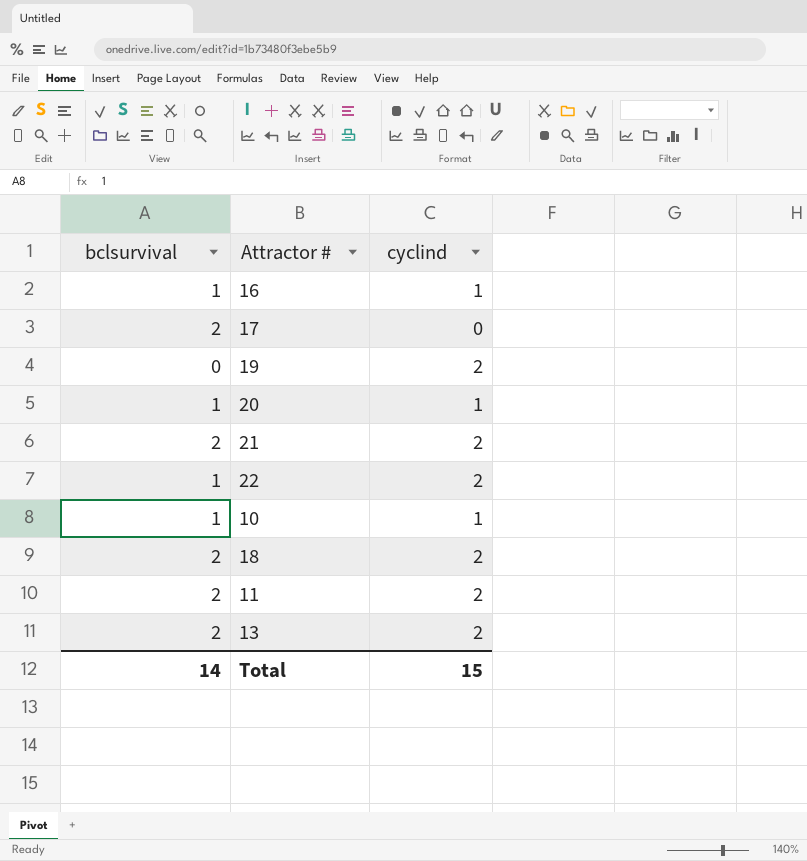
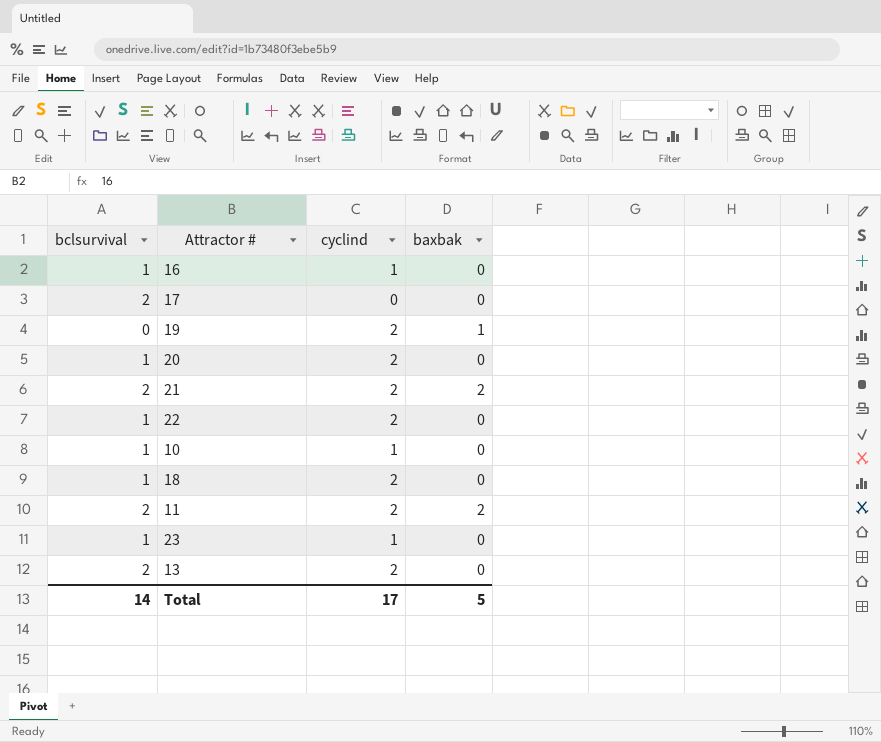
column baxbak | position: none -> 4
20 | cyclind: 1 -> 2
18 | bclsurvival: 2 -> 1
row 23: none -> 1 | 1 | 0
Total | cyclind: 15 -> 17

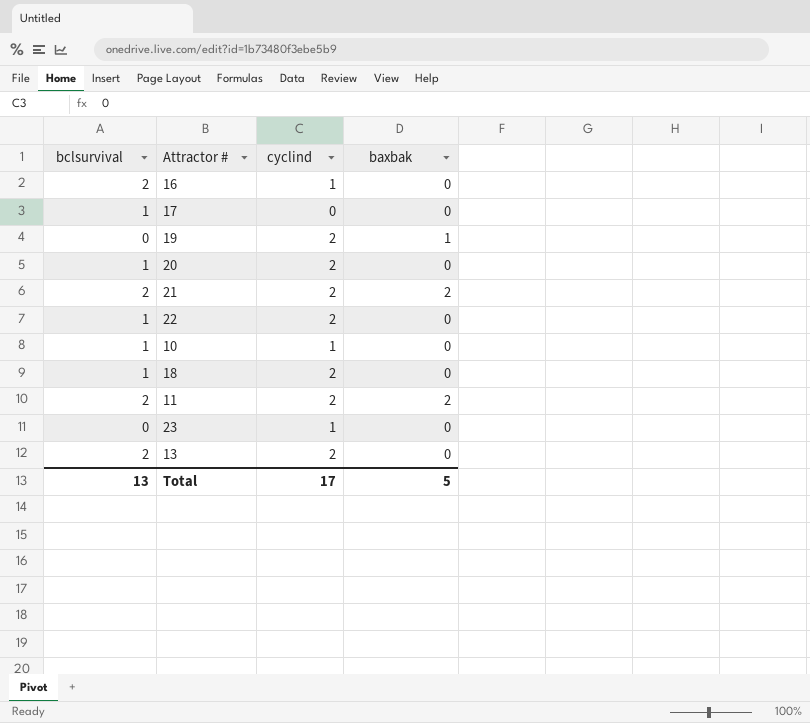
16 | bclsurvival: 1 -> 2
17 | bclsurvival: 2 -> 1
23 | bclsurvival: 1 -> 0
Total | bclsurvival: 14 -> 13

